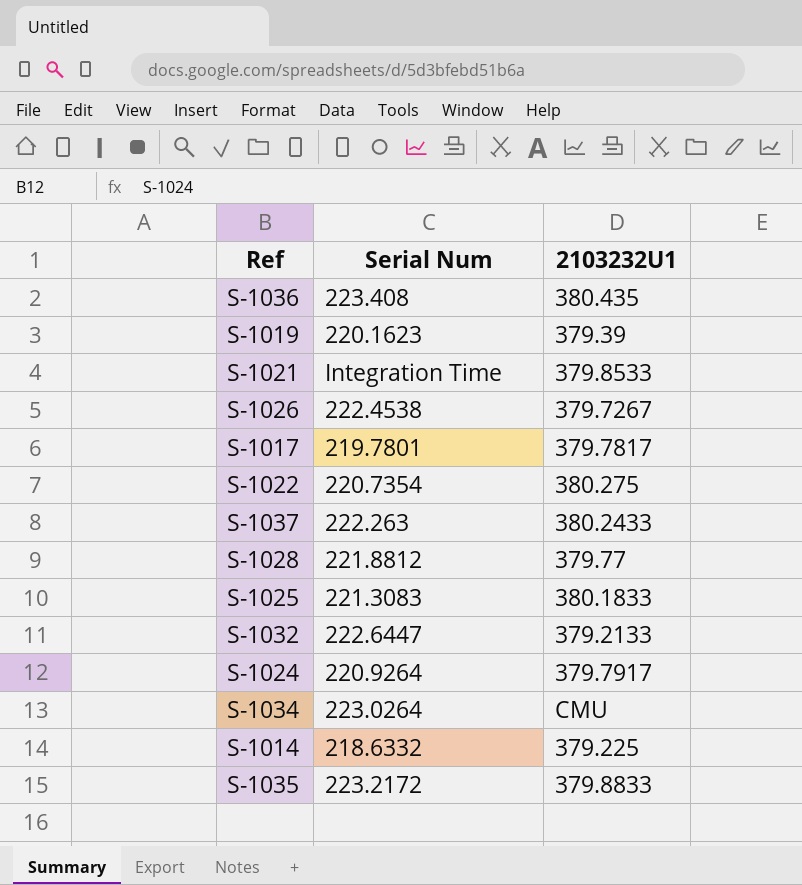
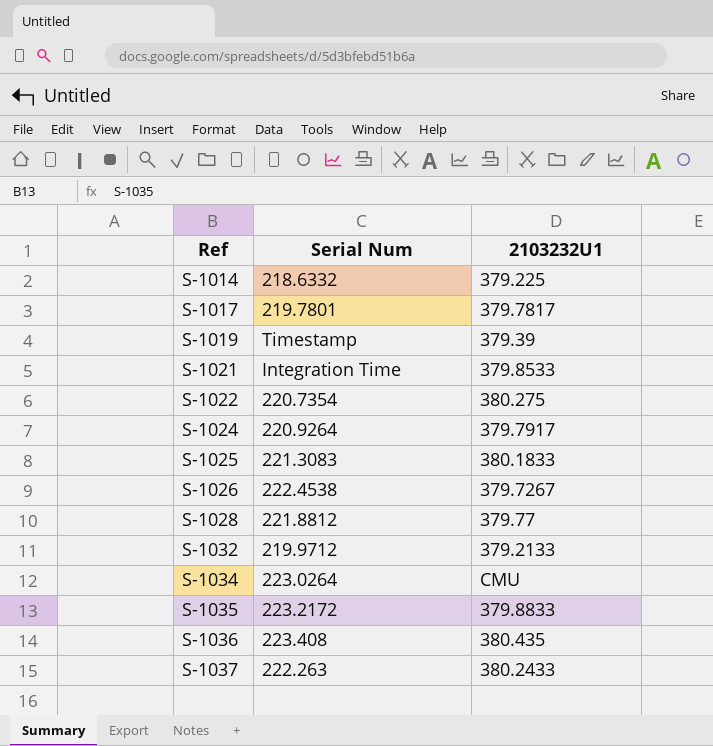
row order: none -> Ref ascending
S-1019 | Serial Num: 220.1623 -> Timestamp
S-1032 | Serial Num: 222.6447 -> 219.9712

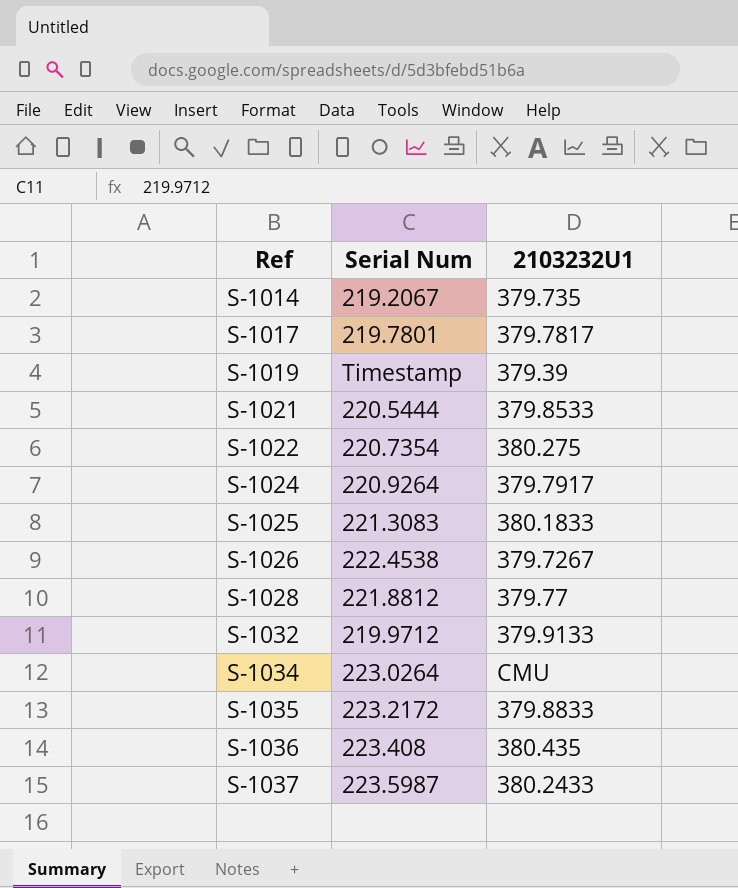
S-1014 | Serial Num: 218.6332 -> 219.2067
S-1014 | 2103232U1: 379.225 -> 379.735
S-1021 | Serial Num: Integration Time -> 220.5444
S-1032 | 2103232U1: 379.2133 -> 379.9133
S-1037 | Serial Num: 222.263 -> 223.5987

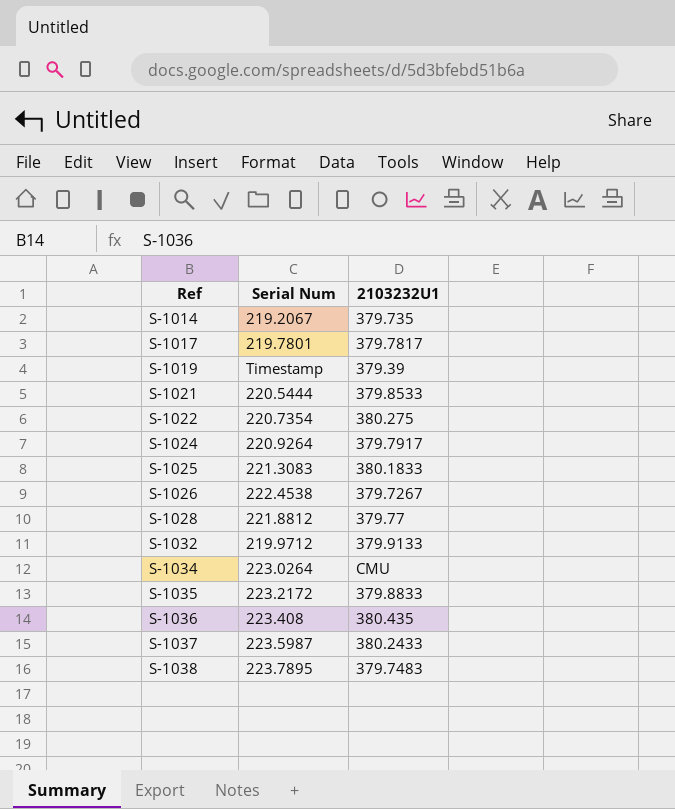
row S-1038: none -> 223.7895 | 379.7483

